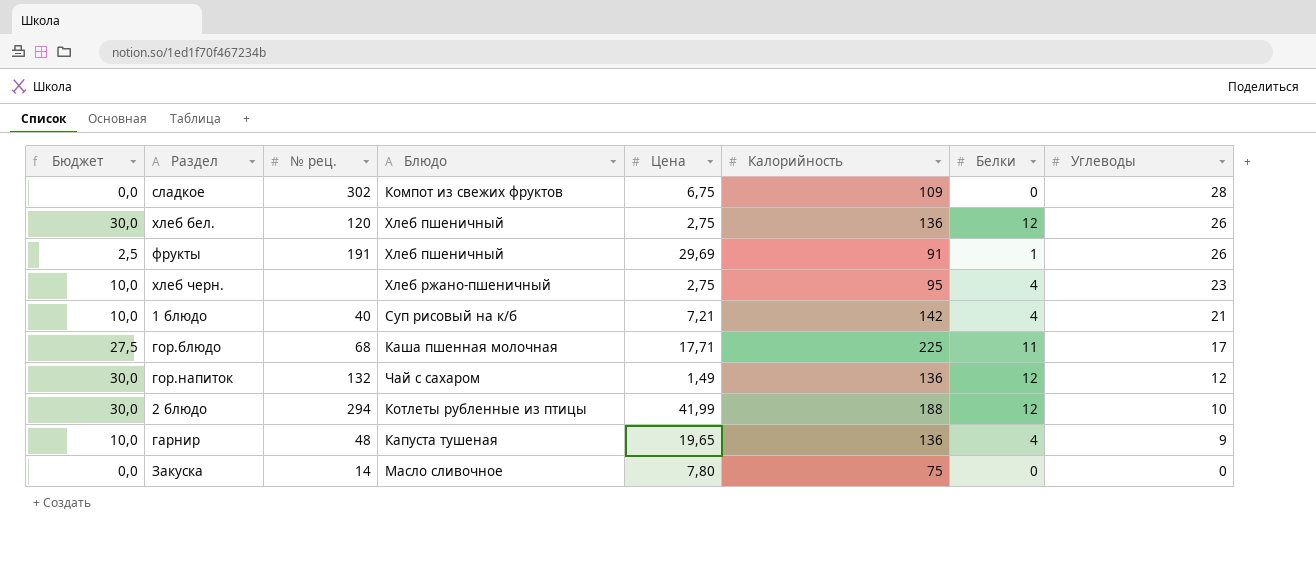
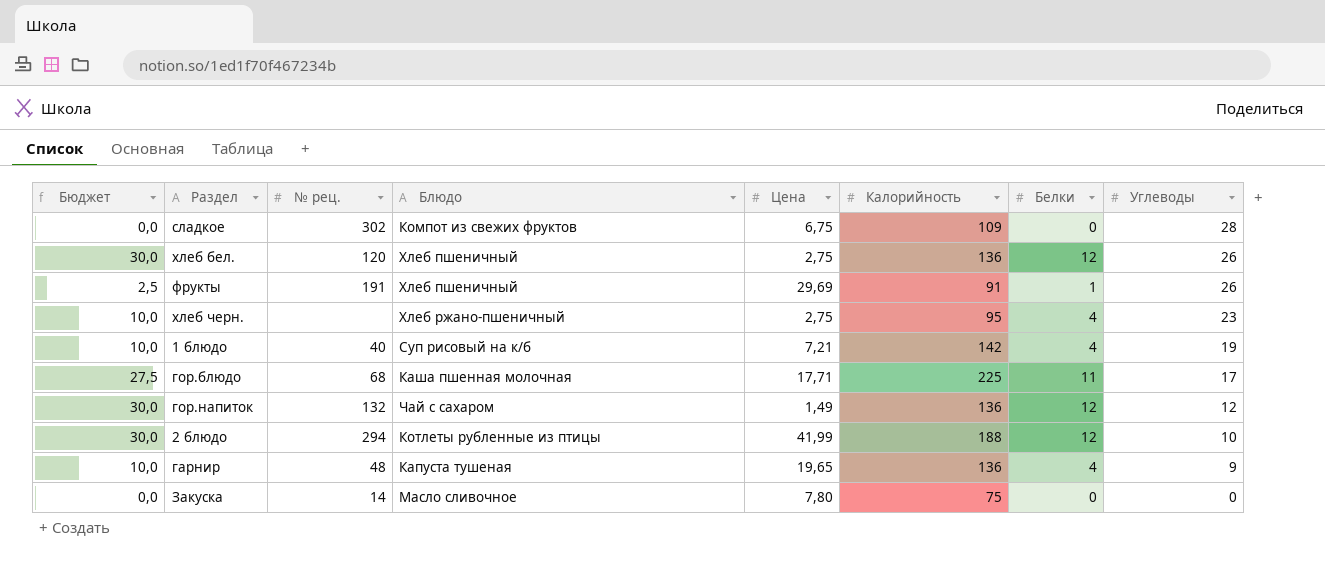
1 блюдо | Углеводы: 21 -> 19

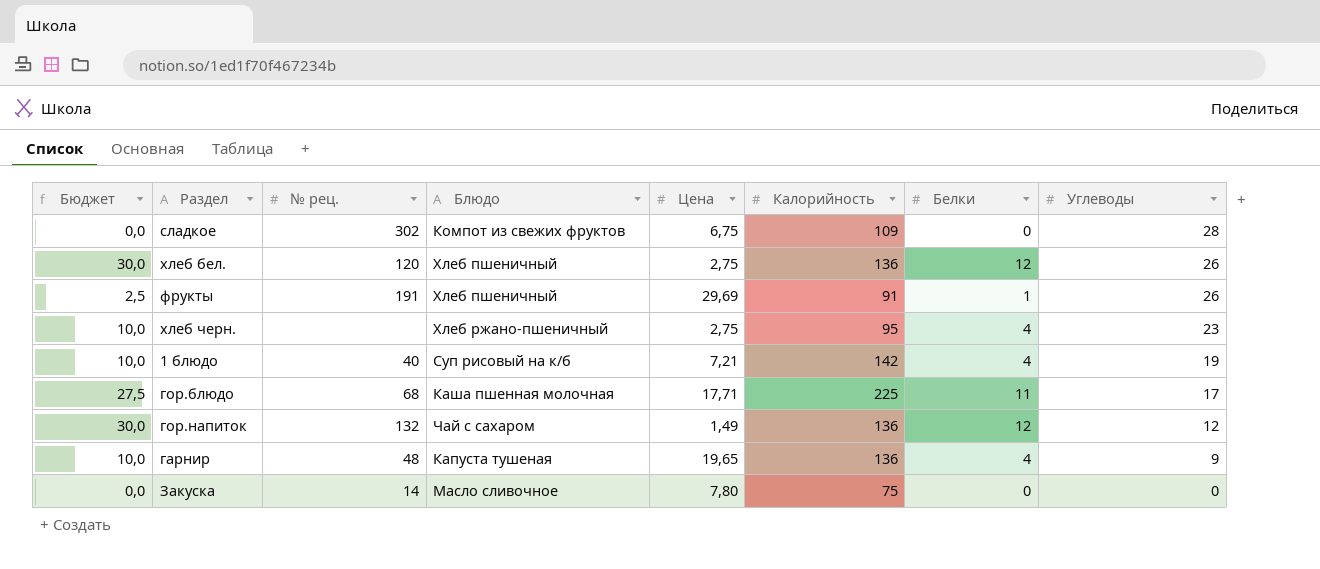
row 2 блюдо: 30,0 | 294 | Котлеты рубленные из птицы | 41,99 | 188 | 12 | 10 -> none

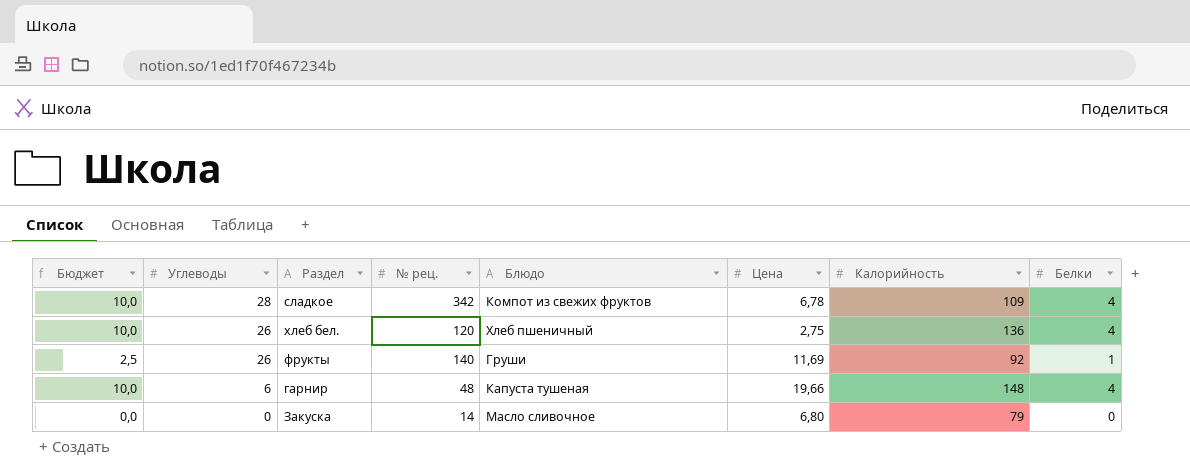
column Углеводы | position: 8 -> 2
row хлеб черн.: 10,0 | none | Хлеб ржано-пшеничный | 2,75 | 95 | 4 | 23 -> none
row 1 блюдо: 10,0 | 40 | Суп рисовый на к/б | 7,21 | 142 | 4 | 19 -> none
row гор.блюдо: 27,5 | 68 | Каша пшенная молочная | 17,71 | 225 | 11 | 17 -> none
row гор.напиток: 30,0 | 132 | Чай с сахаром | 1,49 | 136 | 12 | 12 -> none
сладкое | Бюджет: 0,0 -> 10,0
сладкое | № рец.: 302 -> 342
сладкое | Цена: 6,75 -> 6,78
сладкое | Белки: 0 -> 4
хлеб бел. | Бюджет: 30,0 -> 10,0
хлеб бел. | Белки: 12 -> 4
фрукты | № рец.: 191 -> 140
фрукты | Блюдо: Хлеб пшеничный -> Груши
фрукты | Цена: 29,69 -> 11,69
фрукты | Калорийность: 91 -> 92
гарнир | Углеводы: 9 -> 6
гарнир | Цена: 19,65 -> 19,66
гарнир | Калорийность: 136 -> 148
Закуска | Цена: 7,80 -> 6,80
Закуска | Калорийность: 75 -> 79

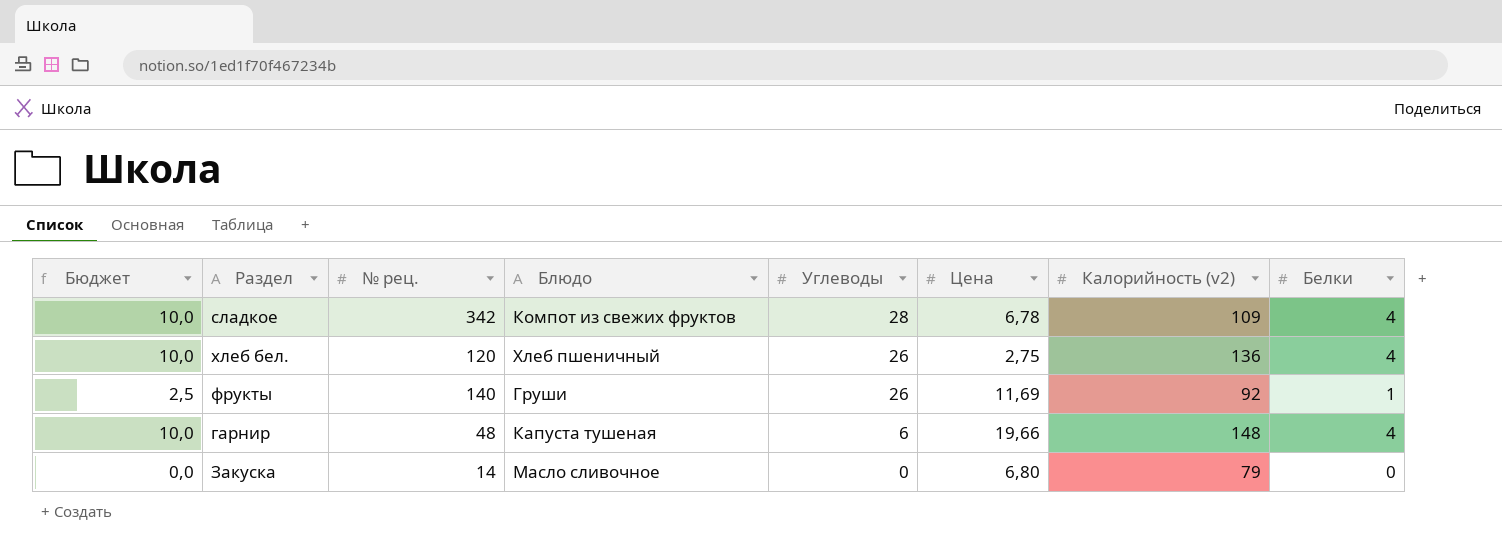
column Углеводы | position: 2 -> 5
column name: Калорийность -> Калорийность (v2)

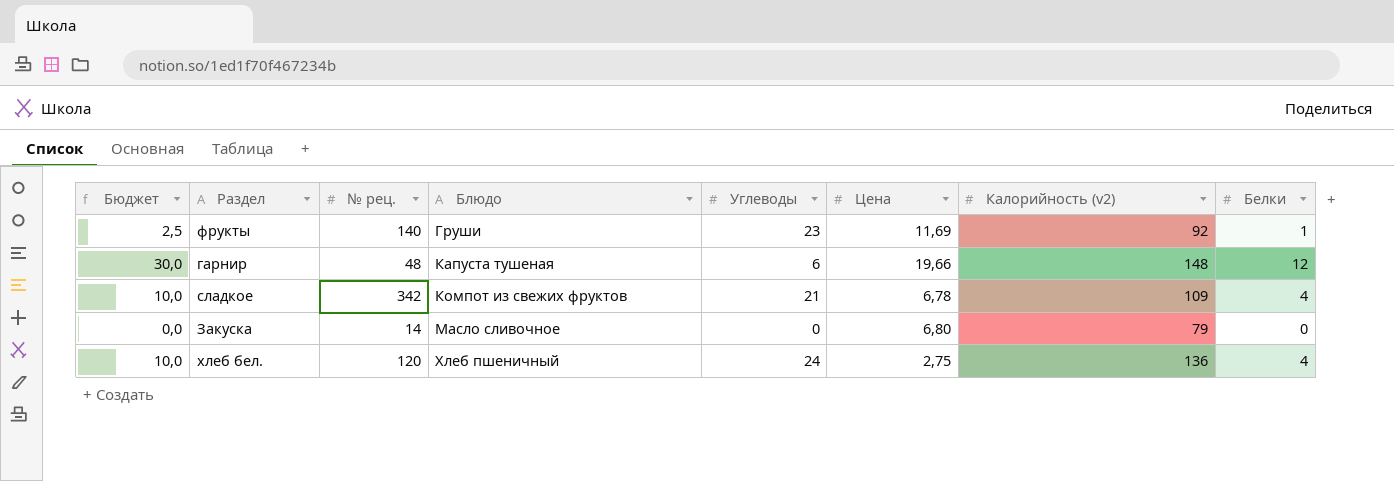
row order: Углеводы descending -> Блюдо ascending
фрукты | Углеводы: 26 -> 23
гарнир | Бюджет: 10,0 -> 30,0
гарнир | Белки: 4 -> 12
сладкое | Углеводы: 28 -> 21
хлеб бел. | Углеводы: 26 -> 24

